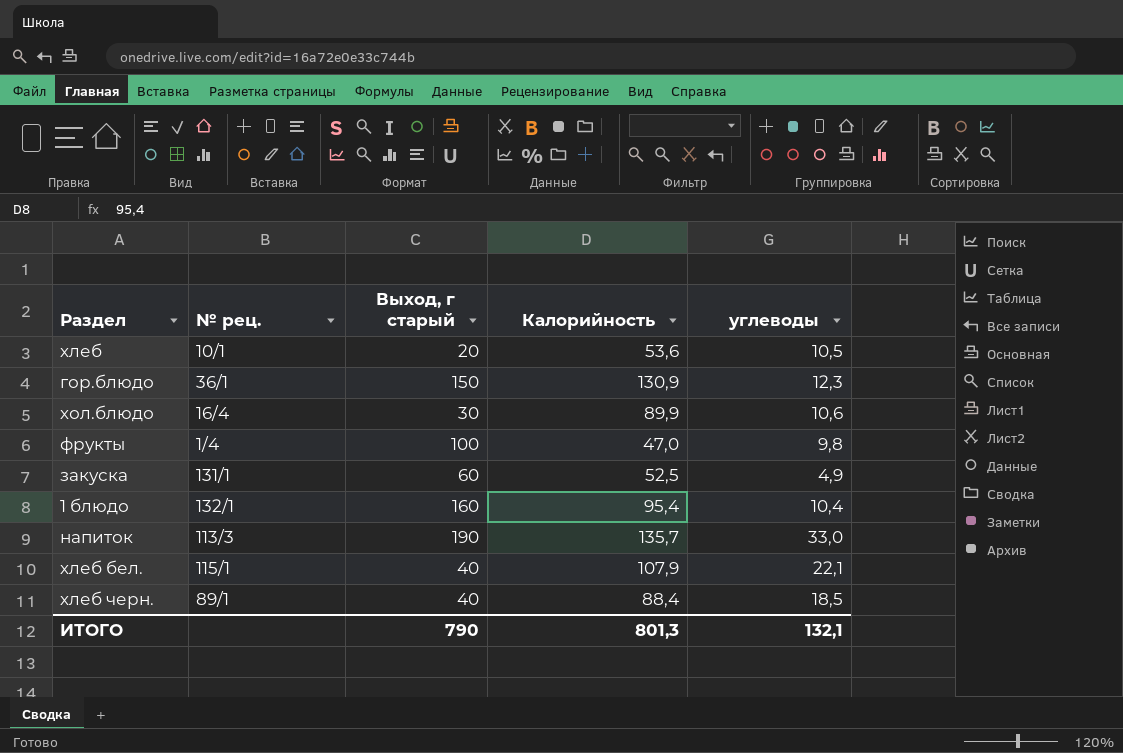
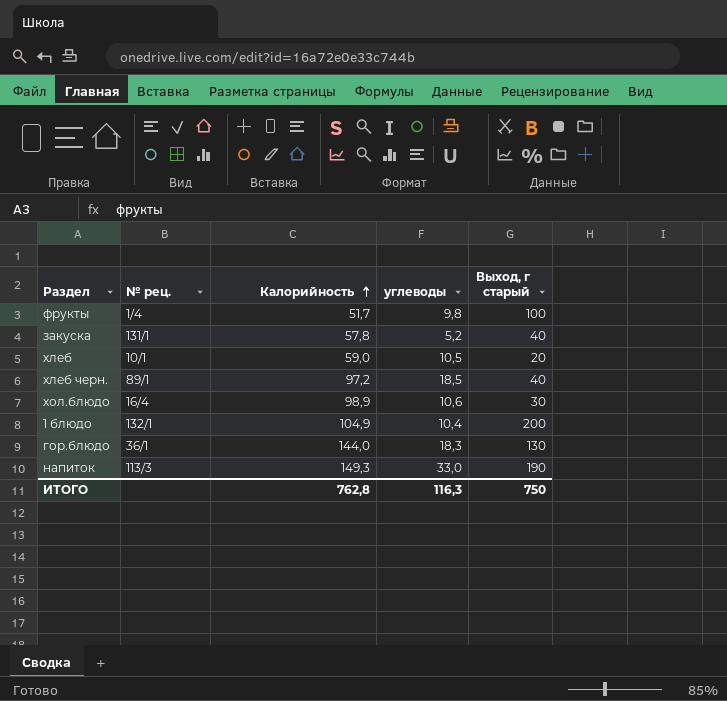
row order: none -> Калорийность ascending
column Выход, г старый | position: 3 -> 5
row хлеб бел.: 115/1 | 40 | 107,9 | 22,1 -> none
фрукты | Калорийность: 47,0 -> 51,7
закуска | Калорийность: 52,5 -> 57,8
закуска | углеводы: 4,9 -> 5,2
закуска | Выход, г старый: 60 -> 40
хлеб | Калорийность: 53,6 -> 59,0
хлеб черн. | Калорийность: 88,4 -> 97,2
хол.блюдо | Калорийность: 89,9 -> 98,9
1 блюдо | Калорийность: 95,4 -> 104,9
1 блюдо | Выход, г старый: 160 -> 200
гор.блюдо | Калорийность: 130,9 -> 144,0
гор.блюдо | углеводы: 12,3 -> 18,3
гор.блюдо | Выход, г старый: 150 -> 130
напиток | Калорийность: 135,7 -> 149,3
ИТОГО | Калорийность: 801,3 -> 762,8
ИТОГО | углеводы: 132,1 -> 116,3
ИТОГО | Выход, г старый: 790 -> 750

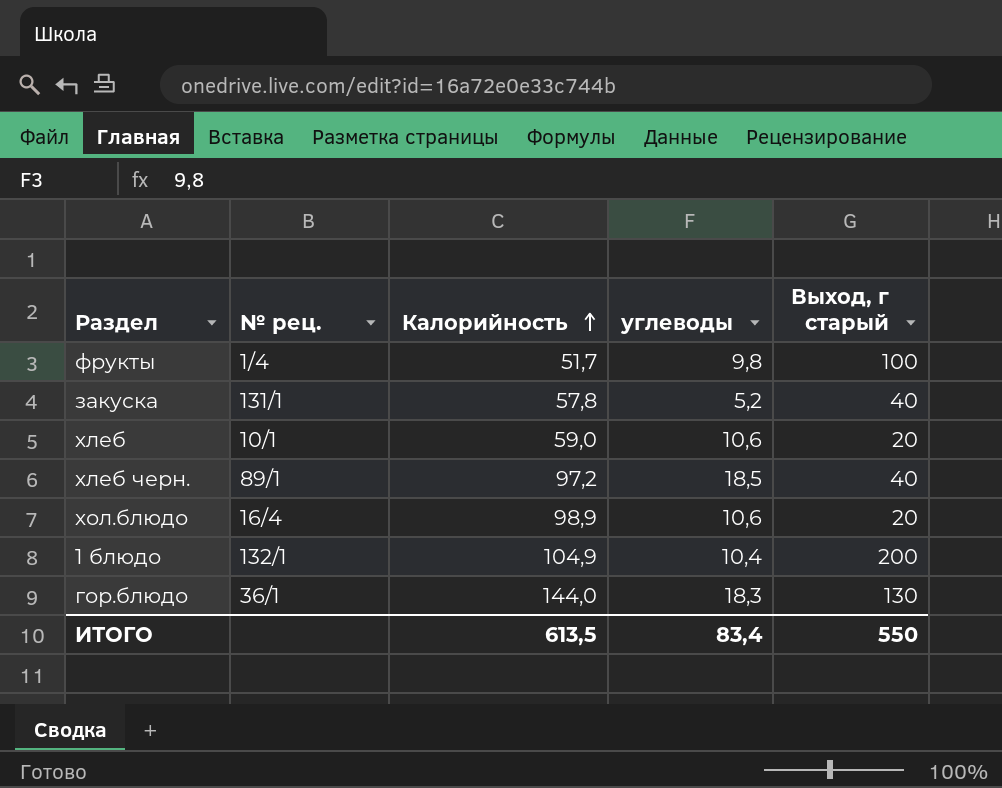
row напиток: 113/3 | 149,3 | 33,0 | 190 -> none
хлеб | углеводы: 10,5 -> 10,6
хол.блюдо | Выход, г старый: 30 -> 20
ИТОГО | Калорийность: 762,8 -> 613,5
ИТОГО | углеводы: 116,3 -> 83,4
ИТОГО | Выход, г старый: 750 -> 550

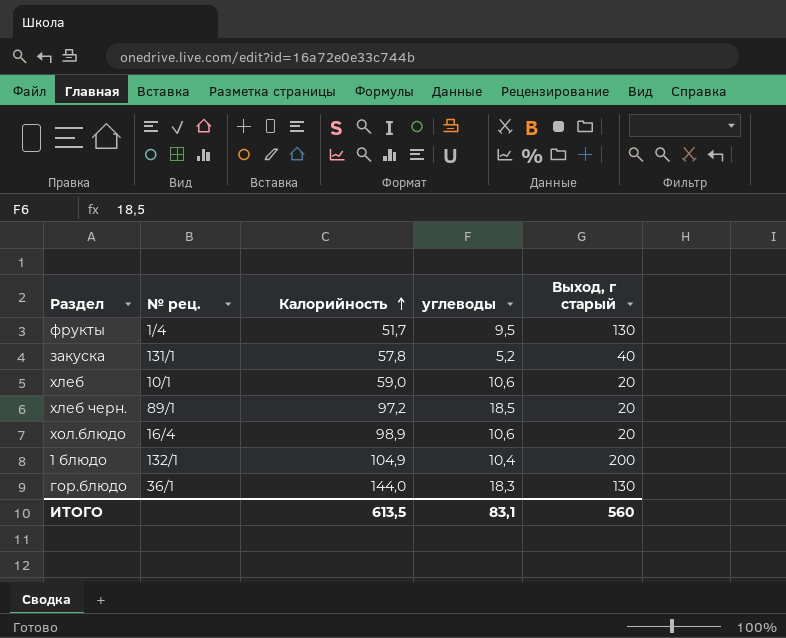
фрукты | углеводы: 9,8 -> 9,5
фрукты | Выход, г старый: 100 -> 130
хлеб черн. | Выход, г старый: 40 -> 20
ИТОГО | углеводы: 83,4 -> 83,1
ИТОГО | Выход, г старый: 550 -> 560

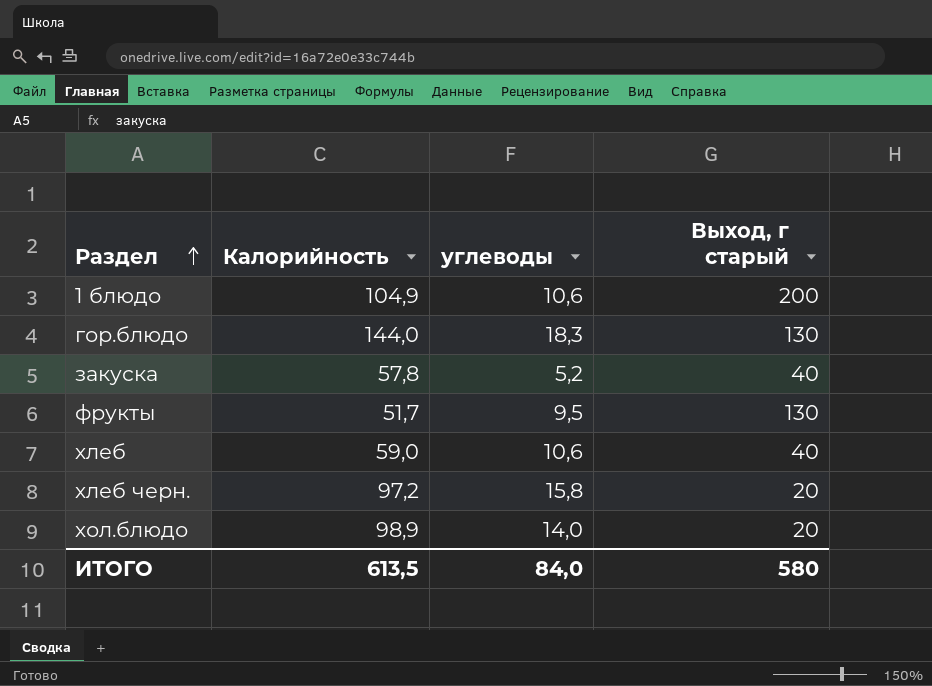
row order: Калорийность ascending -> Раздел ascending
column № рец. | position: 2 -> none
1 блюдо | углеводы: 10,4 -> 10,6
хлеб | Выход, г старый: 20 -> 40
хлеб черн. | углеводы: 18,5 -> 15,8
хол.блюдо | углеводы: 10,6 -> 14,0
ИТОГО | углеводы: 83,1 -> 84,0
ИТОГО | Выход, г старый: 560 -> 580

